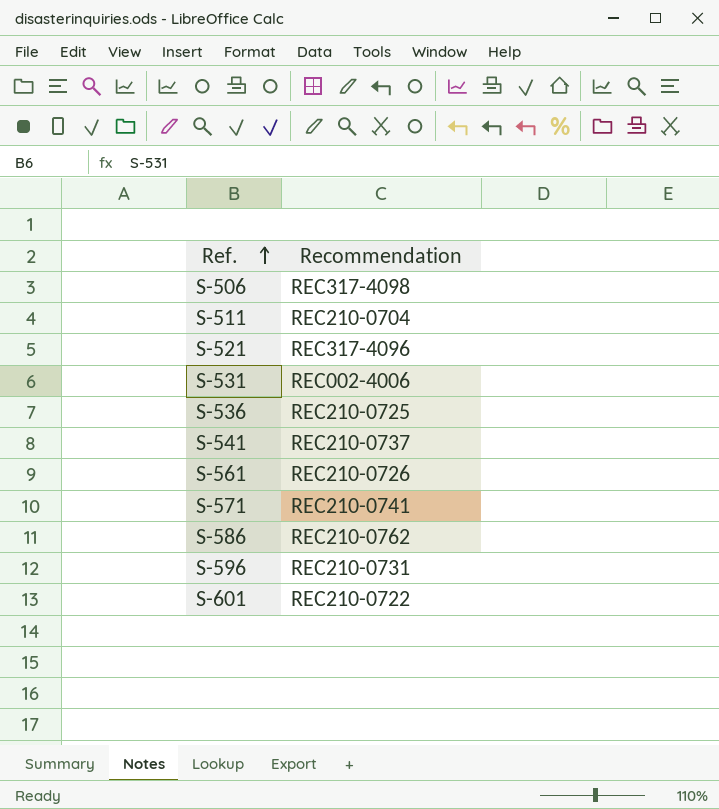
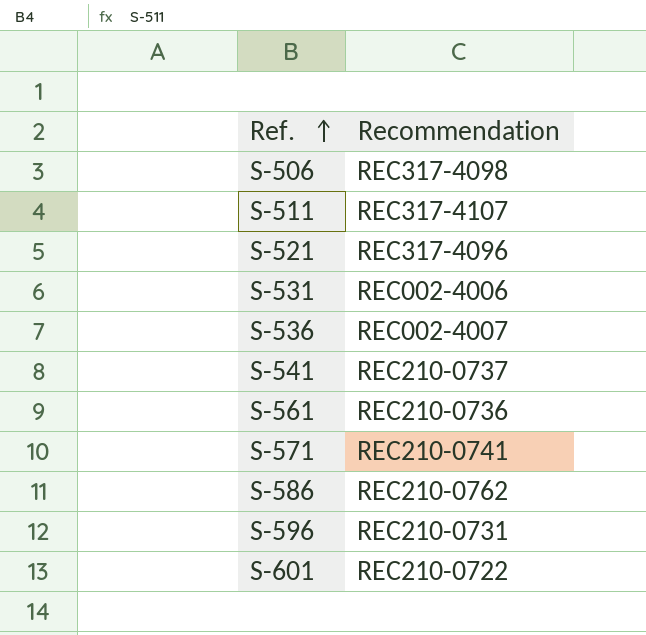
S-511 | Recommendation: REC210-0704 -> REC317-4107
S-536 | Recommendation: REC210-0725 -> REC002-4007
S-561 | Recommendation: REC210-0726 -> REC210-0736

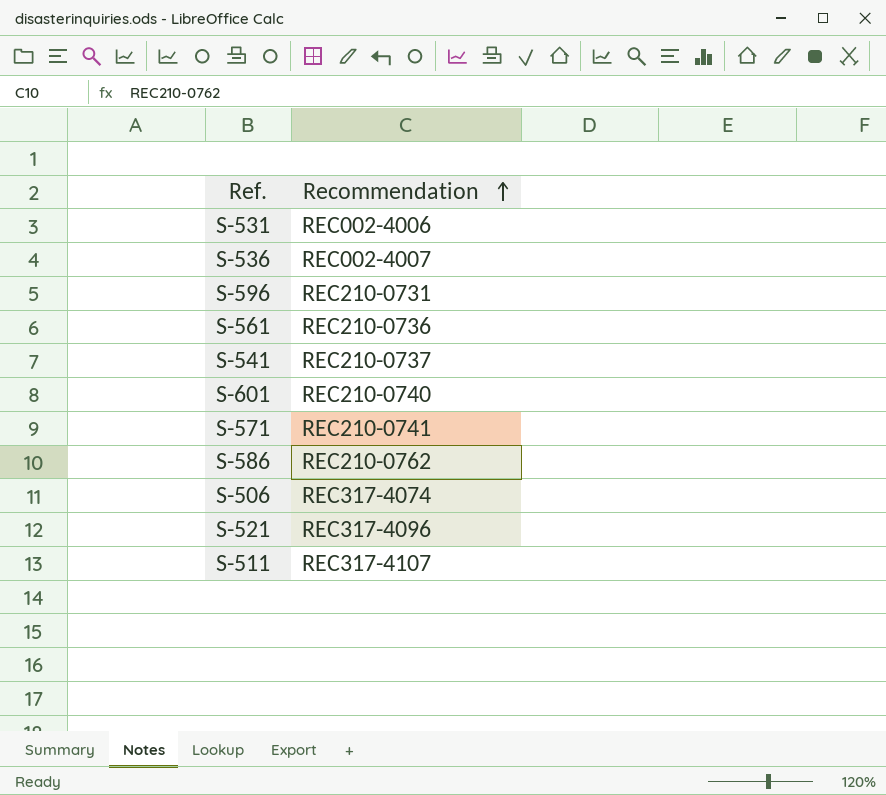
row order: Ref. ascending -> Recommendation ascending
S-601 | Recommendation: REC210-0722 -> REC210-0740
S-506 | Recommendation: REC317-4098 -> REC317-4074

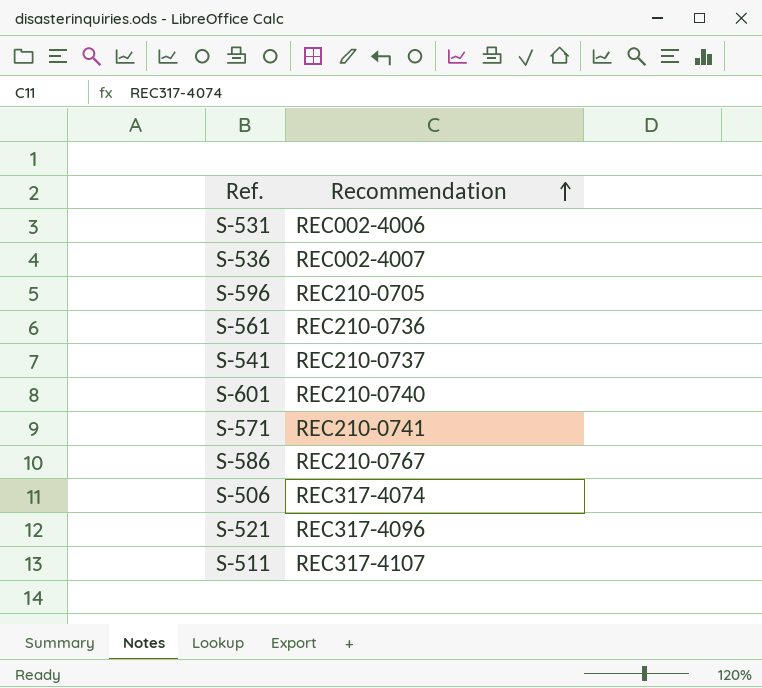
S-596 | Recommendation: REC210-0731 -> REC210-0705
S-586 | Recommendation: REC210-0762 -> REC210-0767

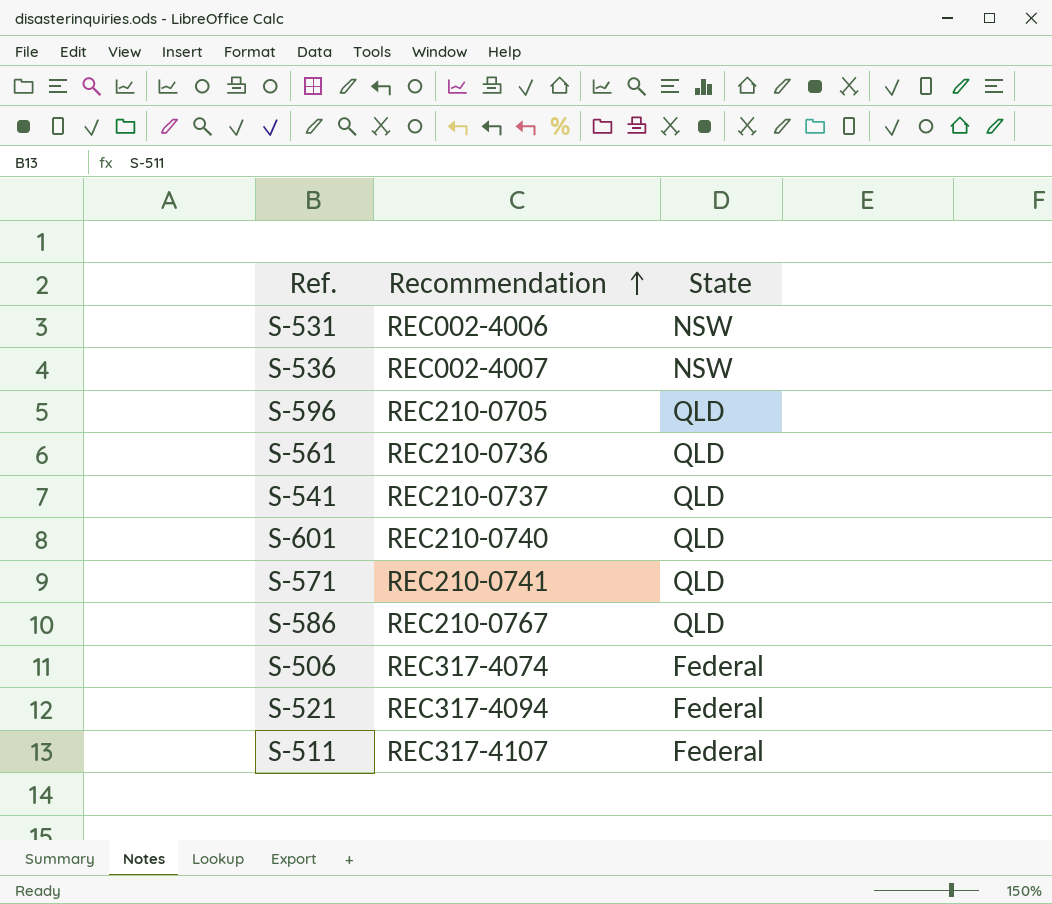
column State | position: none -> 3
S-521 | Recommendation: REC317-4096 -> REC317-4094

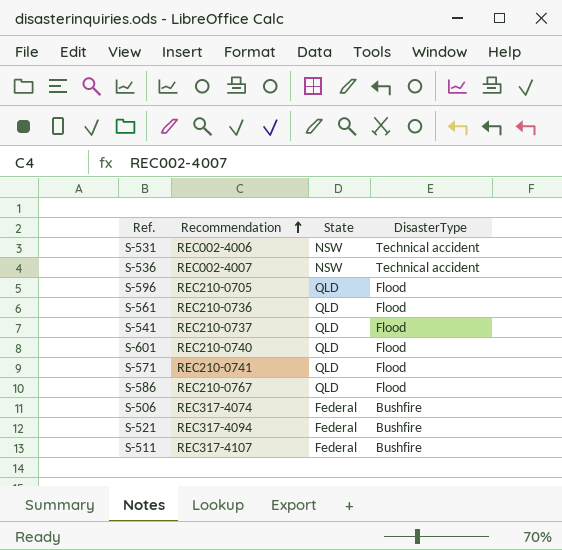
column DisasterType | position: none -> 4

